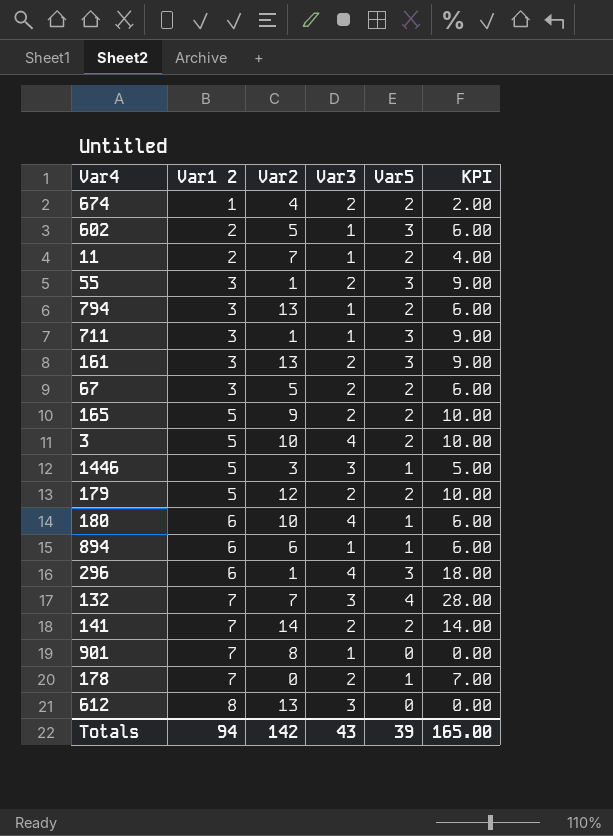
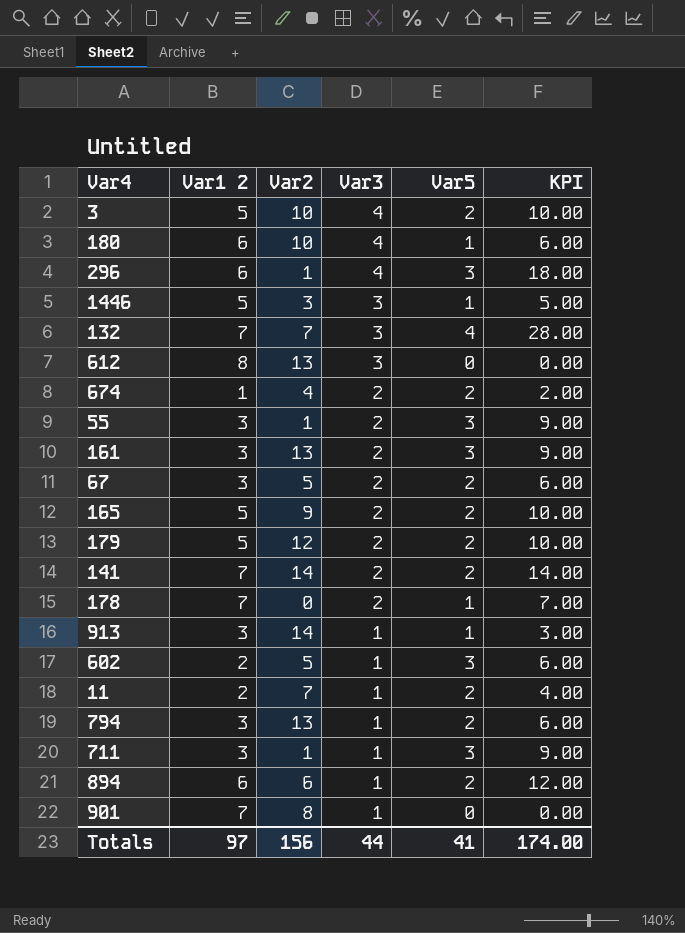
row order: Var1 2 ascending -> Var3 descending
row 913: none -> 3 | 14 | 1 | 1 | 3.00
894 | Var5: 1 -> 2
894 | KPI: 6.00 -> 12.00
Totals | Var1 2: 94 -> 97
Totals | Var2: 142 -> 156
Totals | Var3: 43 -> 44
Totals | Var5: 39 -> 41
Totals | KPI: 165.00 -> 174.00

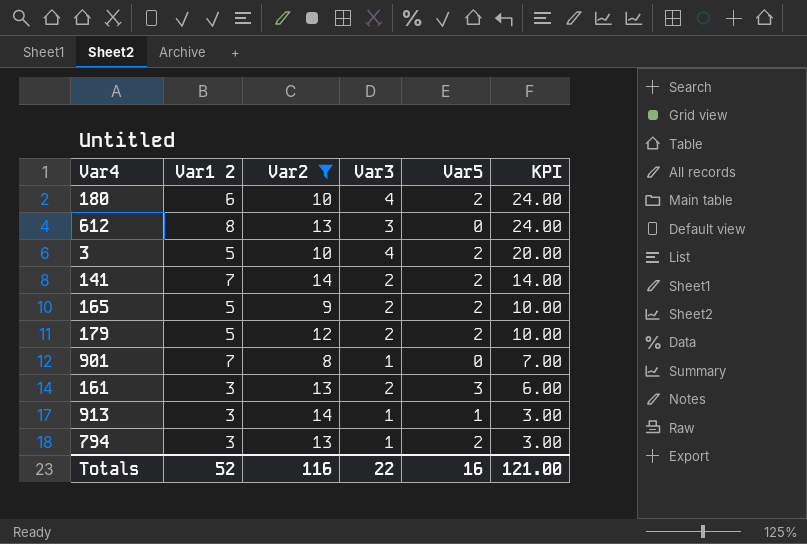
filter: none -> Var2 >= 8
row order: Var3 descending -> KPI descending
column KPI | formula: [Var1 2] * [Var5] -> [Var1 2] * [Var3]
180 | Var5: 1 -> 2
Totals | Var1 2: 97 -> 52
Totals | Var2: 156 -> 116
Totals | Var3: 44 -> 22
Totals | Var5: 41 -> 16
Totals | KPI: 174.00 -> 121.00

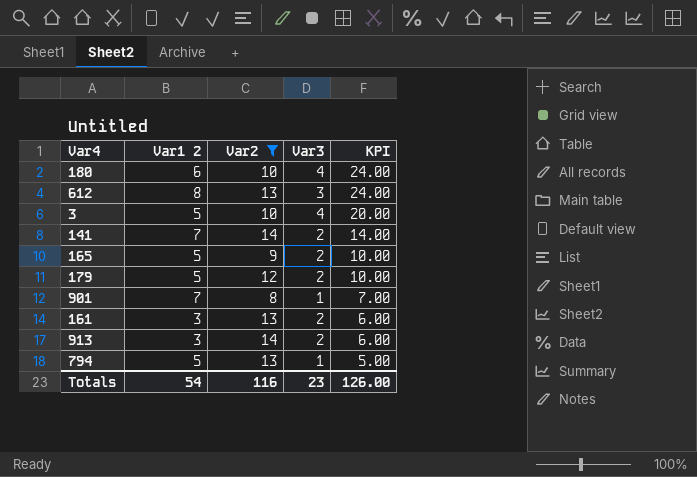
column Var5 | position: 5 -> none
913 | Var3: 1 -> 2
913 | KPI: 3.00 -> 6.00
794 | Var1 2: 3 -> 5
794 | KPI: 3.00 -> 5.00
Totals | Var1 2: 52 -> 54
Totals | Var3: 22 -> 23
Totals | KPI: 121.00 -> 126.00

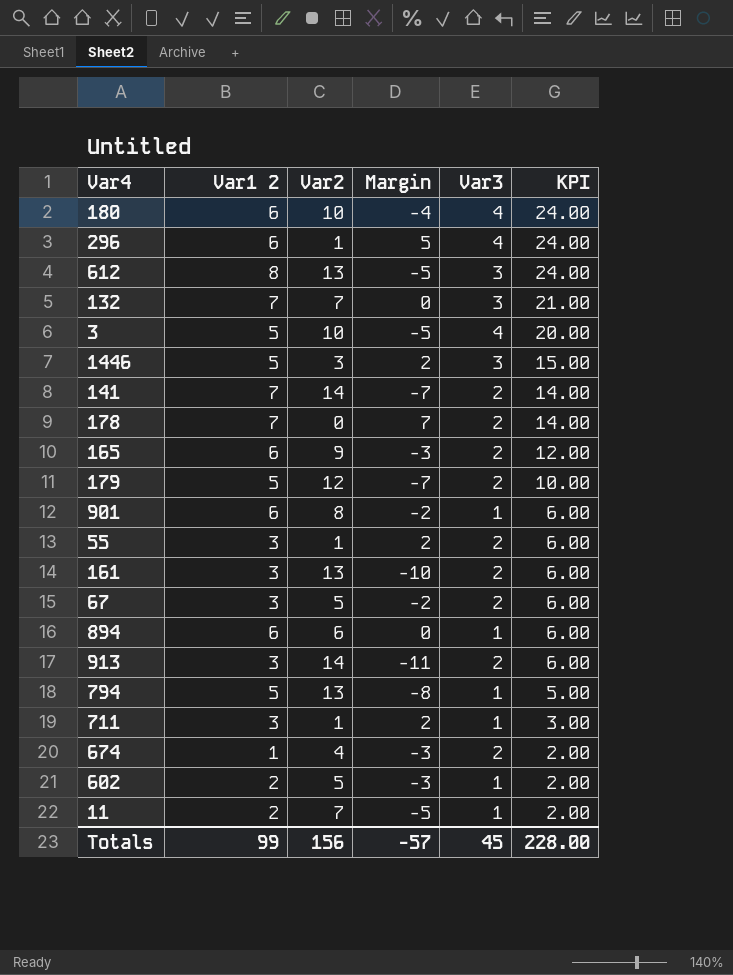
filter: Var2 >= 8 -> none
column Margin | formula: none -> [Var1 2] - [Var2]
165 | Var1 2: 5 -> 6
165 | KPI: 10.00 -> 12.00
901 | Var1 2: 7 -> 6
901 | KPI: 7.00 -> 6.00
Totals | Var1 2: 54 -> 99
Totals | Var2: 116 -> 156
Totals | Var3: 23 -> 45
Totals | KPI: 126.00 -> 228.00

